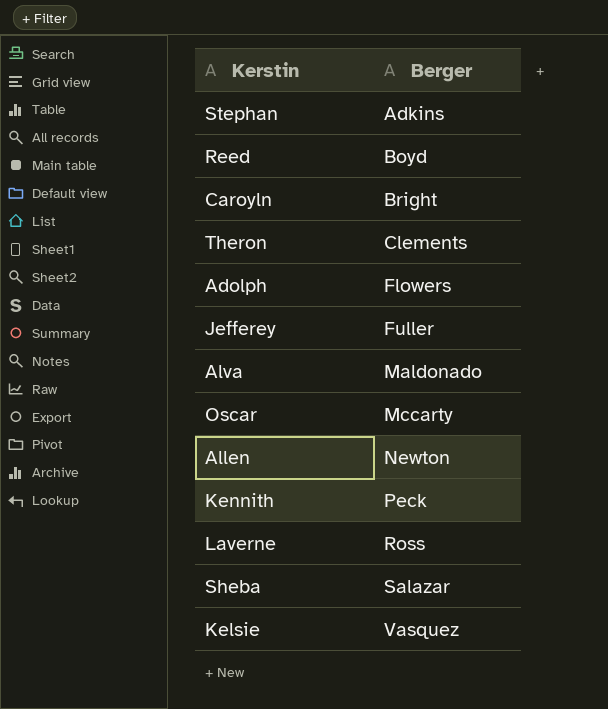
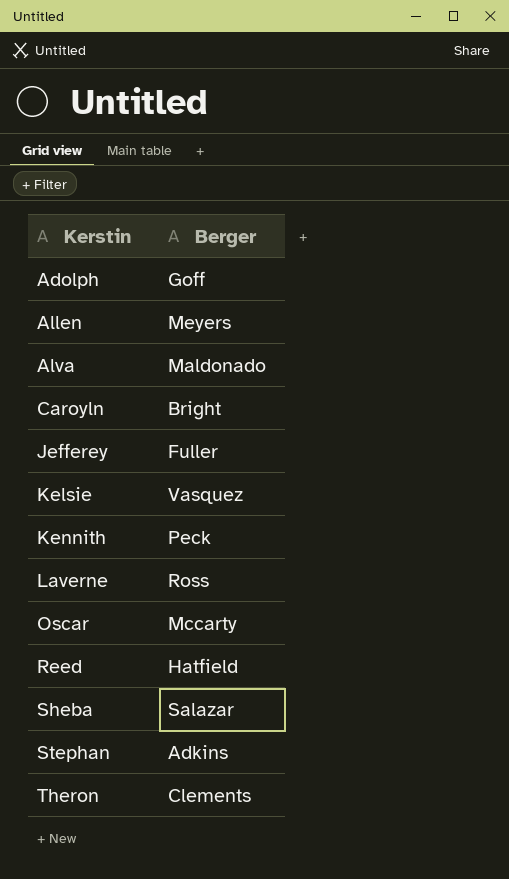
row order: Berger ascending -> Kerstin ascending
Adolph | Berger: Flowers -> Goff
Allen | Berger: Newton -> Meyers
Reed | Berger: Boyd -> Hatfield

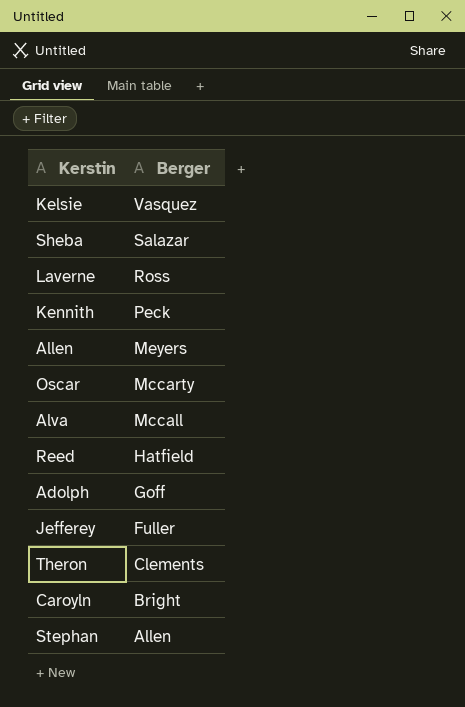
row order: Kerstin ascending -> Berger descending
Alva | Berger: Maldonado -> Mccall
Stephan | Berger: Adkins -> Allen

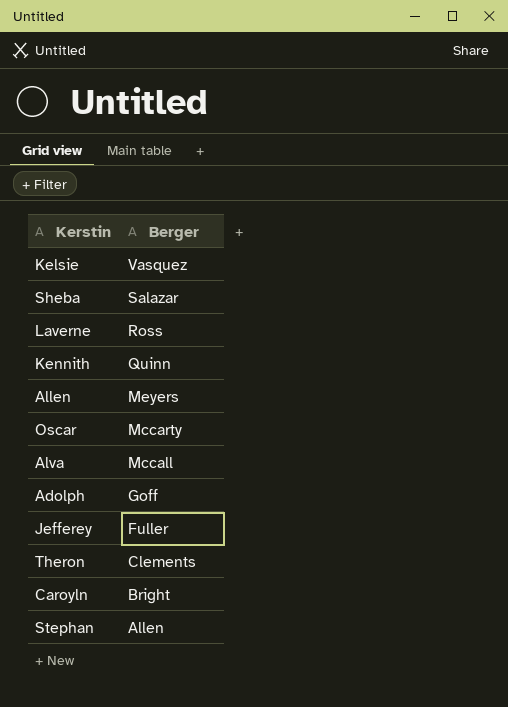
row Reed: Hatfield -> none
Kennith | Berger: Peck -> Quinn

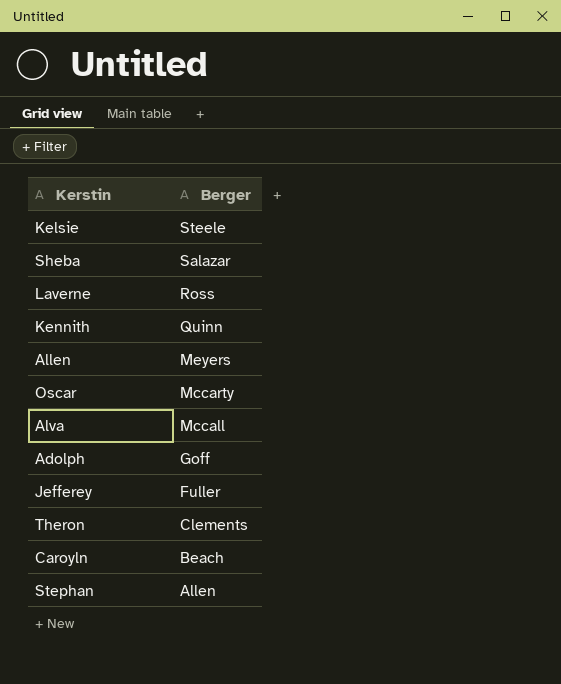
Kelsie | Berger: Vasquez -> Steele
Caroyln | Berger: Bright -> Beach

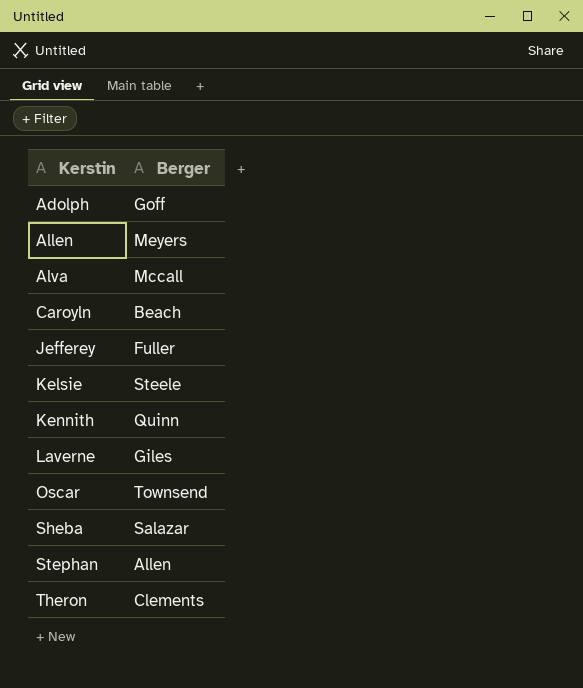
row order: Berger descending -> Kerstin ascending
Laverne | Berger: Ross -> Giles
Oscar | Berger: Mccarty -> Townsend

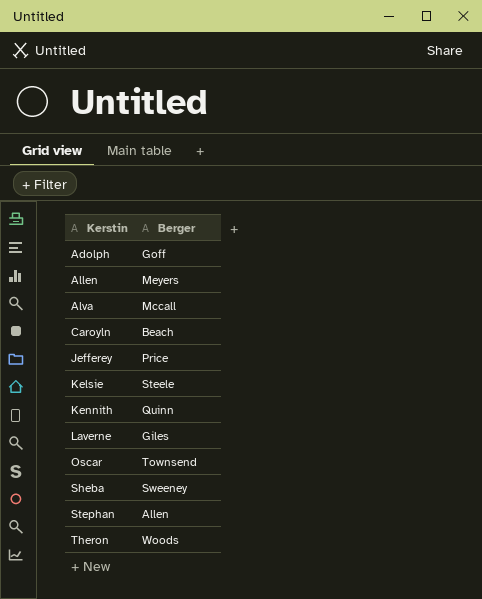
Jefferey | Berger: Fuller -> Price
Sheba | Berger: Salazar -> Sweeney
Theron | Berger: Clements -> Woods

